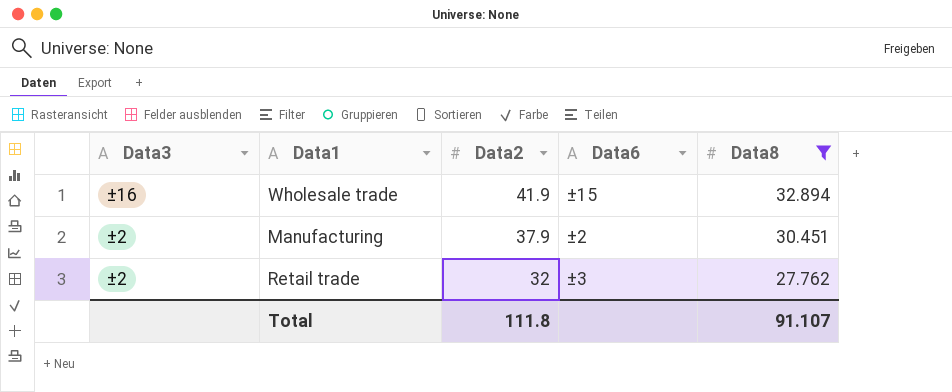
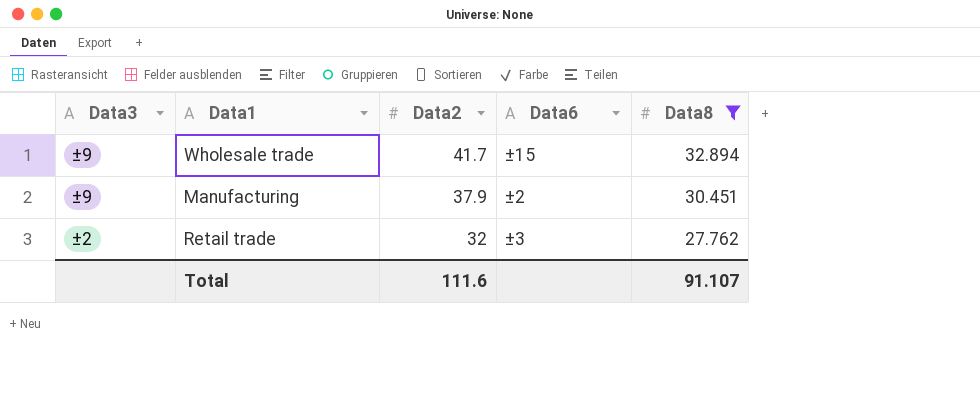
Wholesale trade | Data3: ±16 -> ±9
Wholesale trade | Data2: 41.9 -> 41.7
Manufacturing | Data3: ±2 -> ±9
Total | Data2: 111.8 -> 111.6

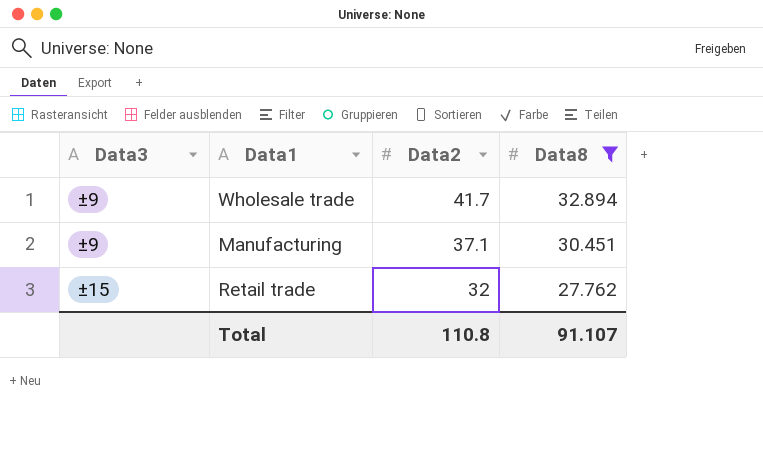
column Data6 | position: 4 -> none
Manufacturing | Data2: 37.9 -> 37.1
Retail trade | Data3: ±2 -> ±15
Total | Data2: 111.6 -> 110.8

